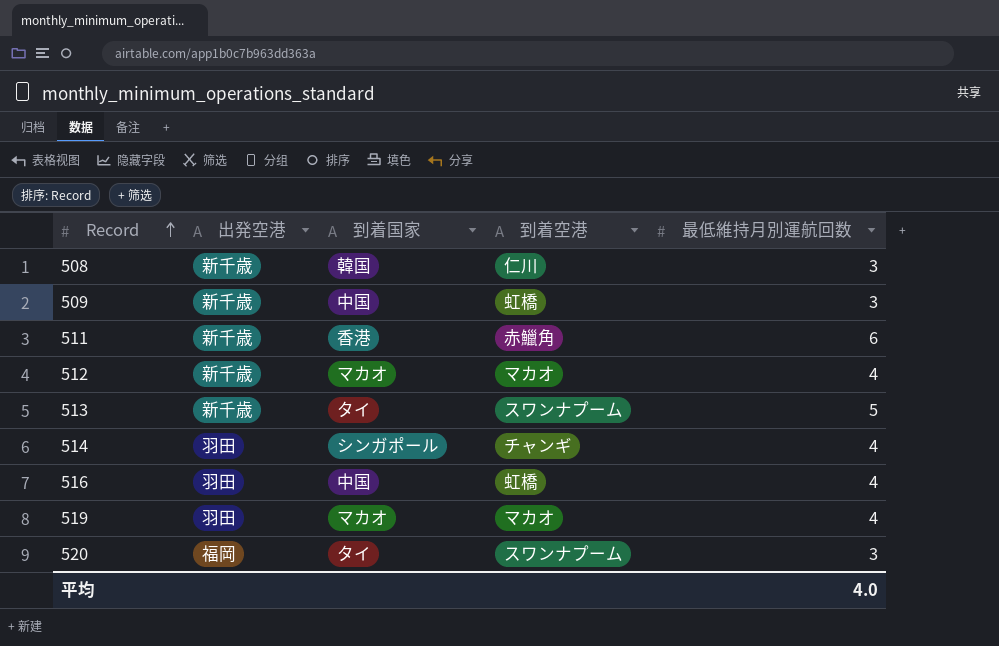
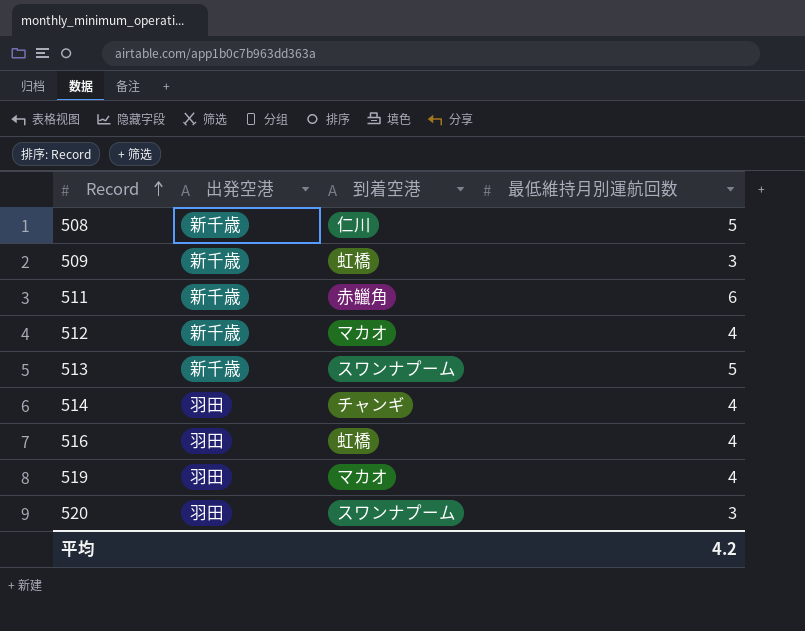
column 到着国家 | position: 3 -> none
508 | 最低維持月別運航回数: 3 -> 5
520 | 出発空港: 福岡 -> 羽田
平均 | 最低維持月別運航回数: 4.0 -> 4.2

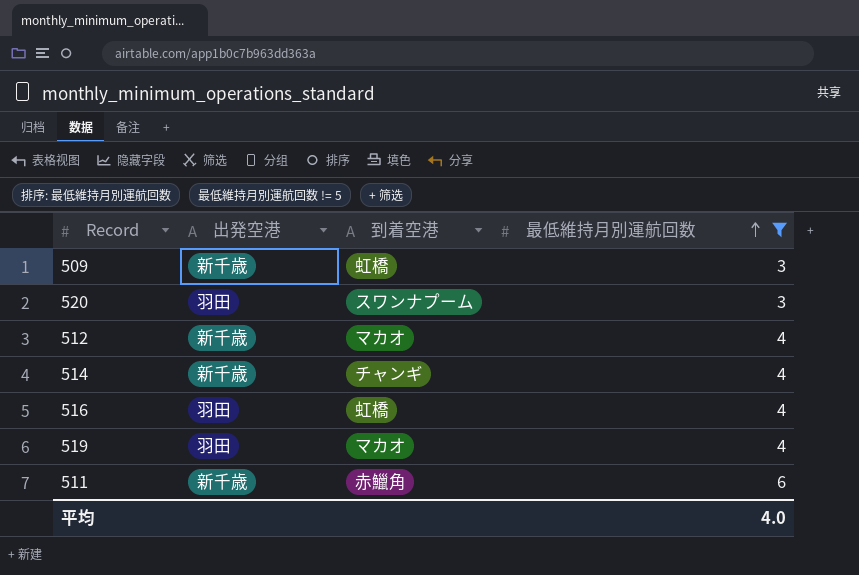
filter: none -> 最低維持月別運航回数 != 5
row order: Record ascending -> 最低維持月別運航回数 ascending
514 | 出発空港: 羽田 -> 新千歳
平均 | 最低維持月別運航回数: 4.2 -> 4.0

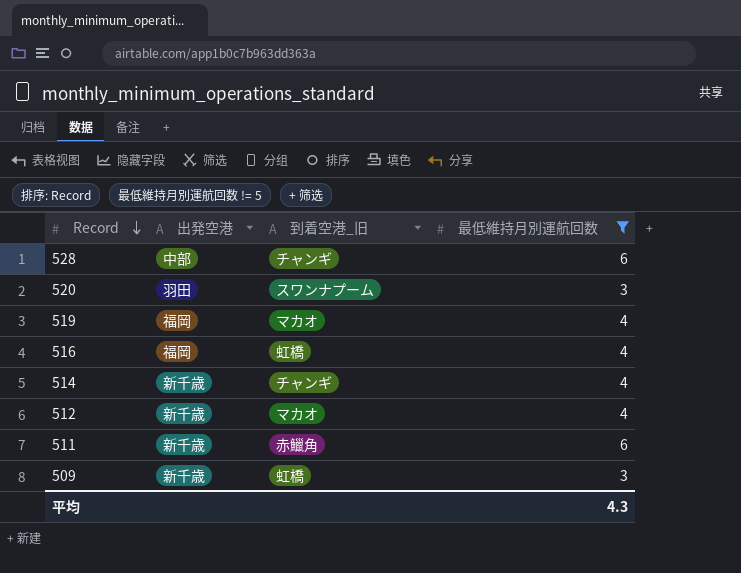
row order: 最低維持月別運航回数 ascending -> Record descending
column name: 到着空港 -> 到着空港_旧
row 528: none -> 中部 | チャンギ | 6
519 | 出発空港: 羽田 -> 福岡
516 | 出発空港: 羽田 -> 福岡
平均 | 最低維持月別運航回数: 4.0 -> 4.3

